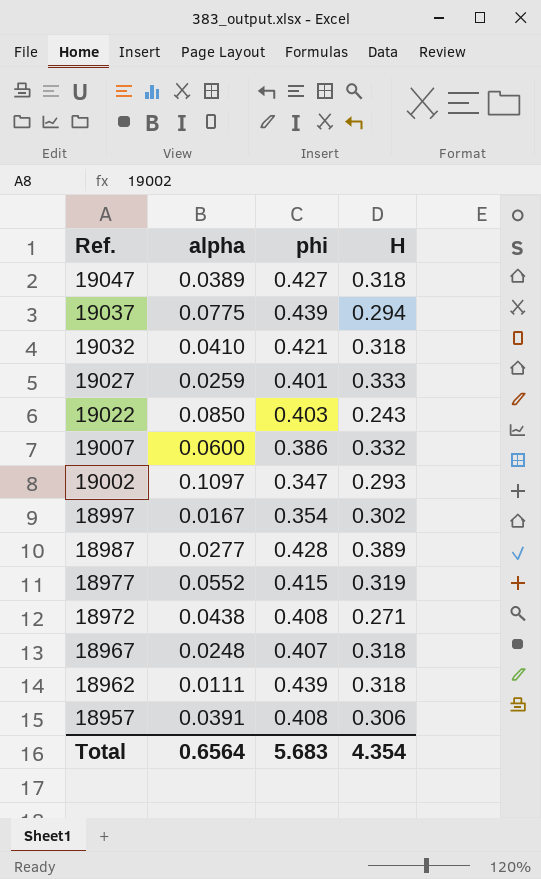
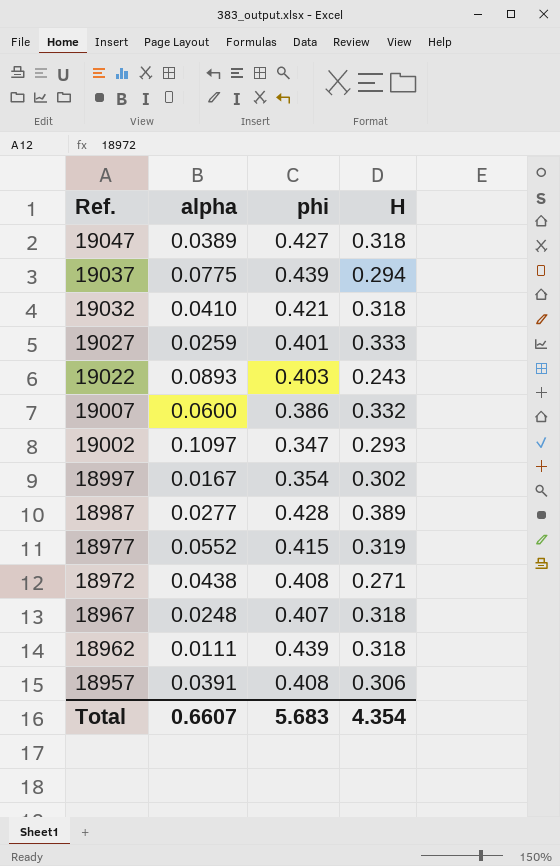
19022 | alpha: 0.0850 -> 0.0893
Total | alpha: 0.6564 -> 0.6607

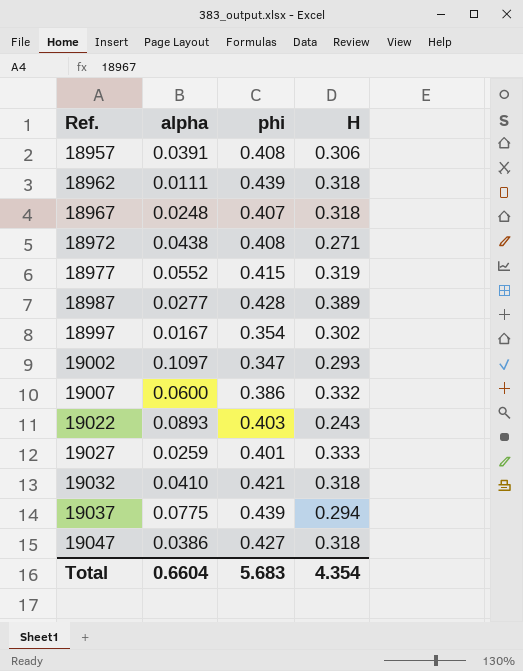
row order: Ref. descending -> Ref. ascending
19047 | alpha: 0.0389 -> 0.0386
Total | alpha: 0.6607 -> 0.6604

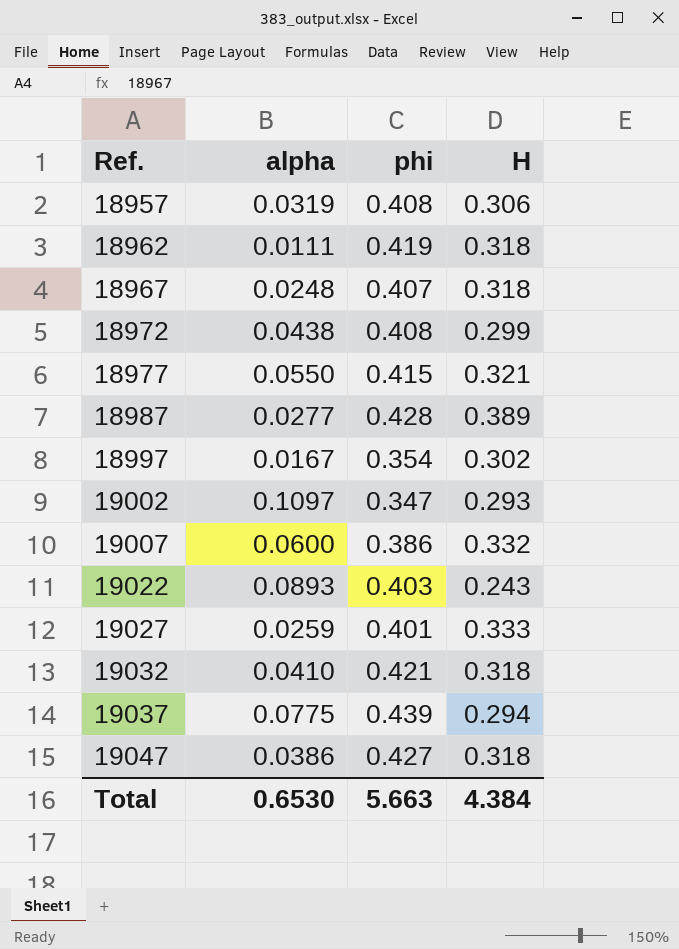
18957 | alpha: 0.0391 -> 0.0319
18962 | phi: 0.439 -> 0.419
18972 | H: 0.271 -> 0.299
18977 | alpha: 0.0552 -> 0.0550
18977 | H: 0.319 -> 0.321
Total | alpha: 0.6604 -> 0.6530
Total | phi: 5.683 -> 5.663
Total | H: 4.354 -> 4.384

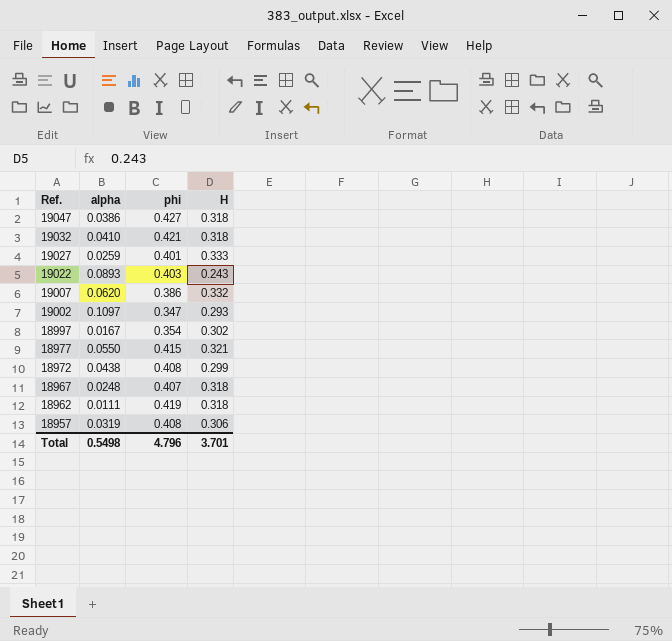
row order: Ref. ascending -> Ref. descending
row 18987: 0.0277 | 0.428 | 0.389 -> none
row 19037: 0.0775 | 0.439 | 0.294 -> none
19007 | alpha: 0.0600 -> 0.0620
Total | alpha: 0.6530 -> 0.5498
Total | phi: 5.663 -> 4.796
Total | H: 4.384 -> 3.701

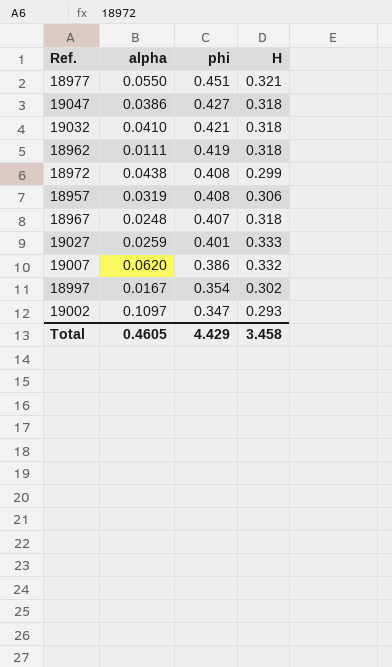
row order: Ref. descending -> phi descending
row 19022: 0.0893 | 0.403 | 0.243 -> none
18977 | phi: 0.415 -> 0.451
Total | alpha: 0.5498 -> 0.4605
Total | phi: 4.796 -> 4.429
Total | H: 3.701 -> 3.458

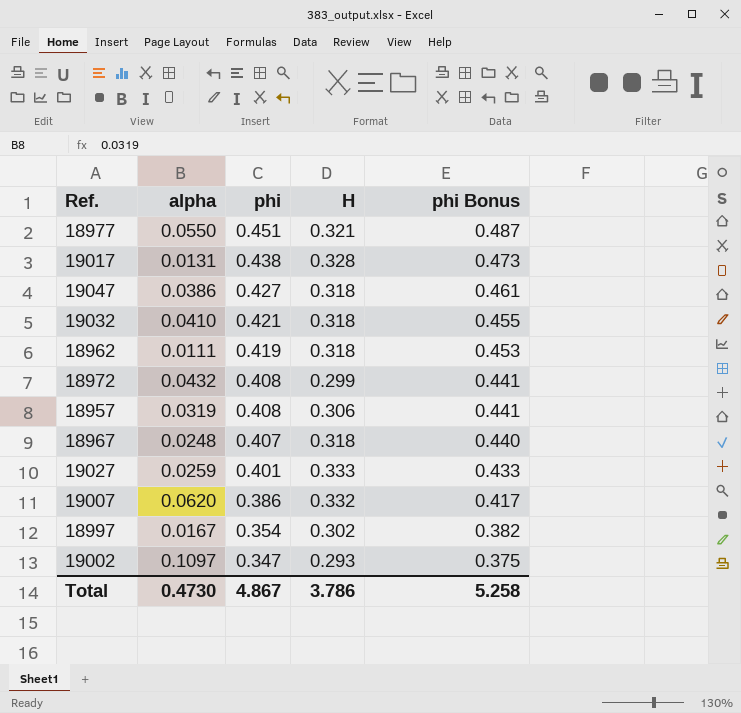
column phi Bonus | formula: none -> [phi] * 1.08
row 19017: none -> 0.0131 | 0.438 | 0.328 | 0.473
18972 | alpha: 0.0438 -> 0.0432
Total | alpha: 0.4605 -> 0.4730
Total | phi: 4.429 -> 4.867
Total | H: 3.458 -> 3.786

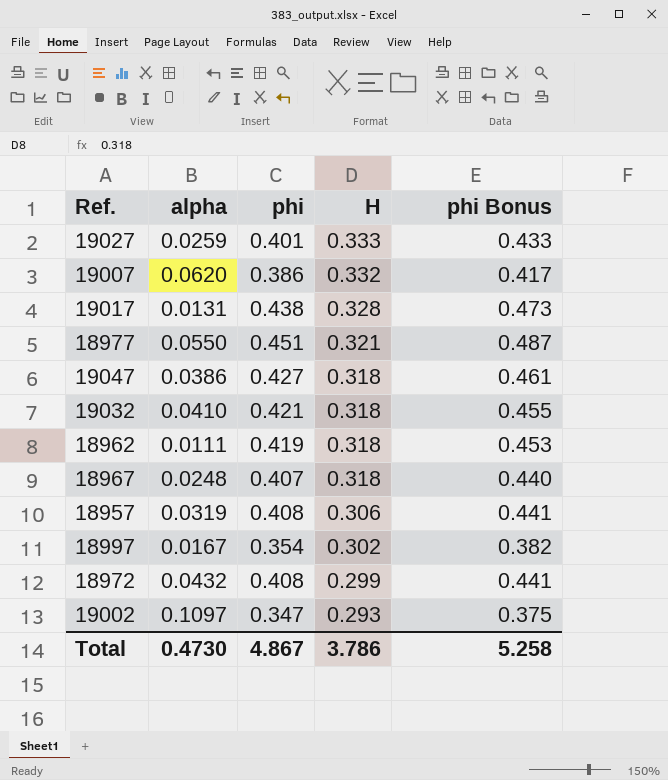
row order: phi descending -> H descending

